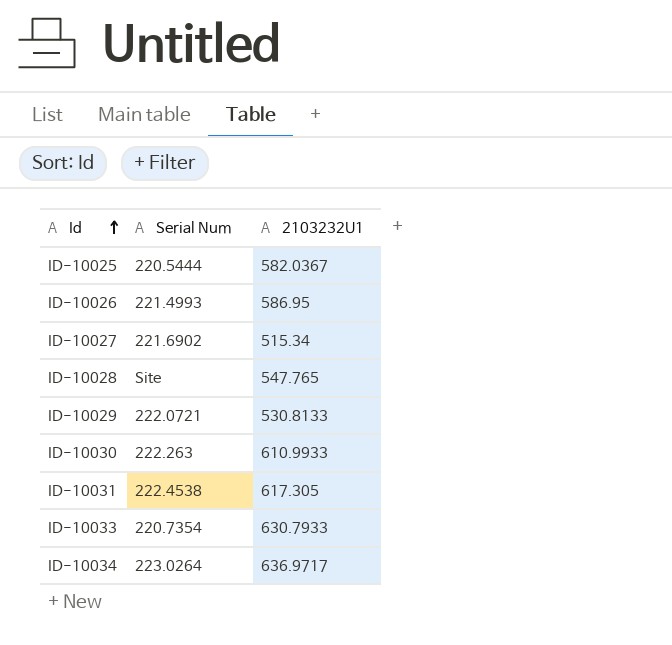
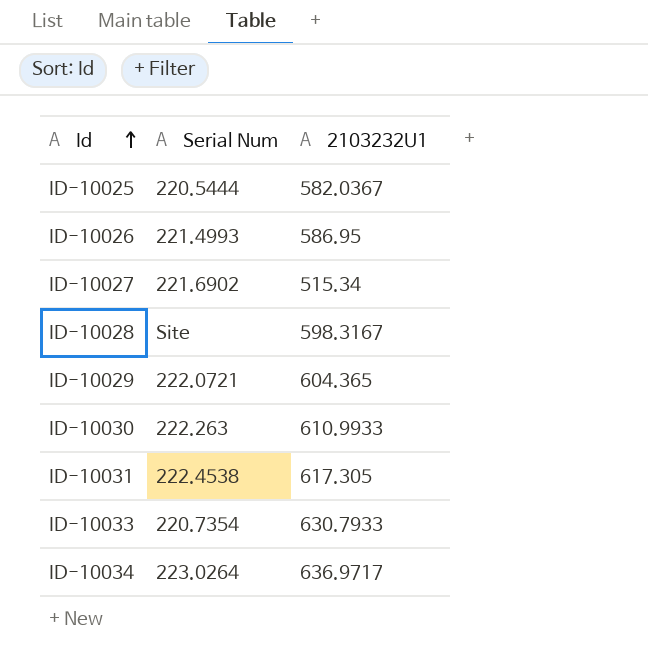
ID-10028 | 2103232U1: 547.765 -> 598.3167
ID-10029 | 2103232U1: 530.8133 -> 604.365

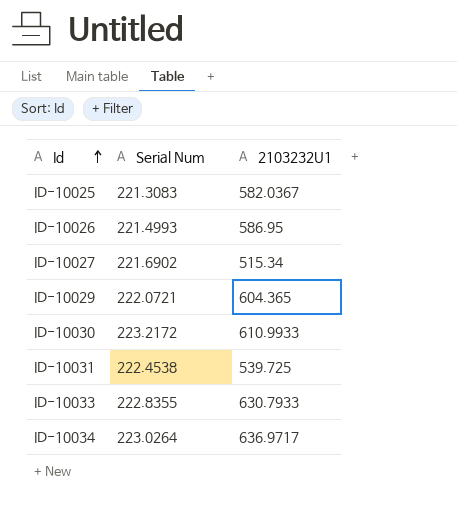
row ID-10028: Site | 598.3167 -> none
ID-10025 | Serial Num: 220.5444 -> 221.3083
ID-10030 | Serial Num: 222.263 -> 223.2172
ID-10031 | 2103232U1: 617.305 -> 539.725
ID-10033 | Serial Num: 220.7354 -> 222.8355

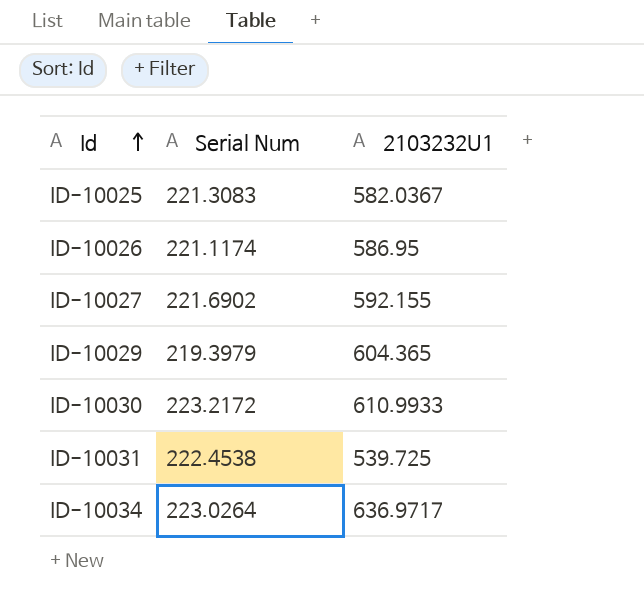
row ID-10033: 222.8355 | 630.7933 -> none
ID-10026 | Serial Num: 221.4993 -> 221.1174
ID-10027 | 2103232U1: 515.34 -> 592.155
ID-10029 | Serial Num: 222.0721 -> 219.3979

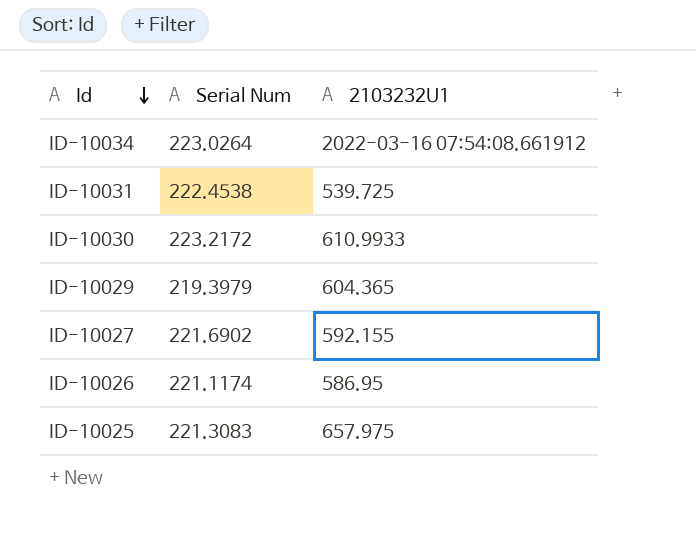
row order: Id ascending -> Id descending
ID-10034 | 2103232U1: 636.9717 -> 2022-03-16 07:54:08.661912
ID-10025 | 2103232U1: 582.0367 -> 657.975

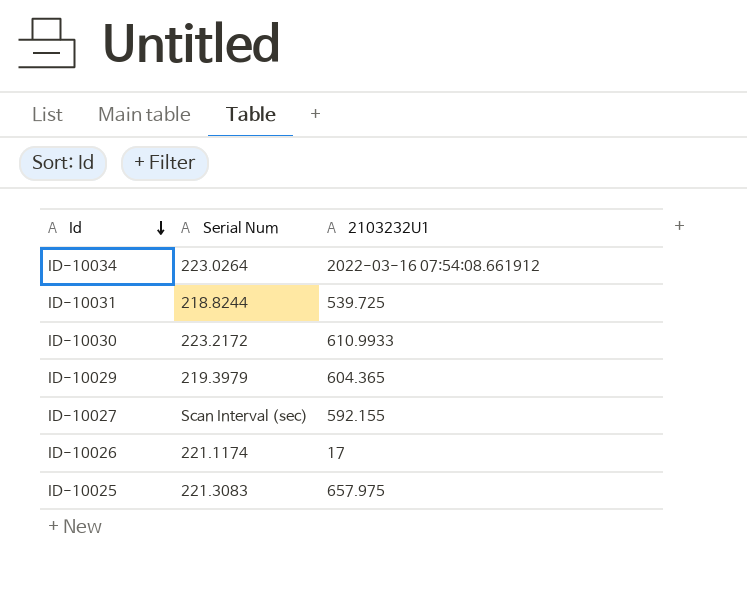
ID-10031 | Serial Num: 222.4538 -> 218.8244
ID-10027 | Serial Num: 221.6902 -> Scan Interval (sec)
ID-10026 | 2103232U1: 586.95 -> 17

